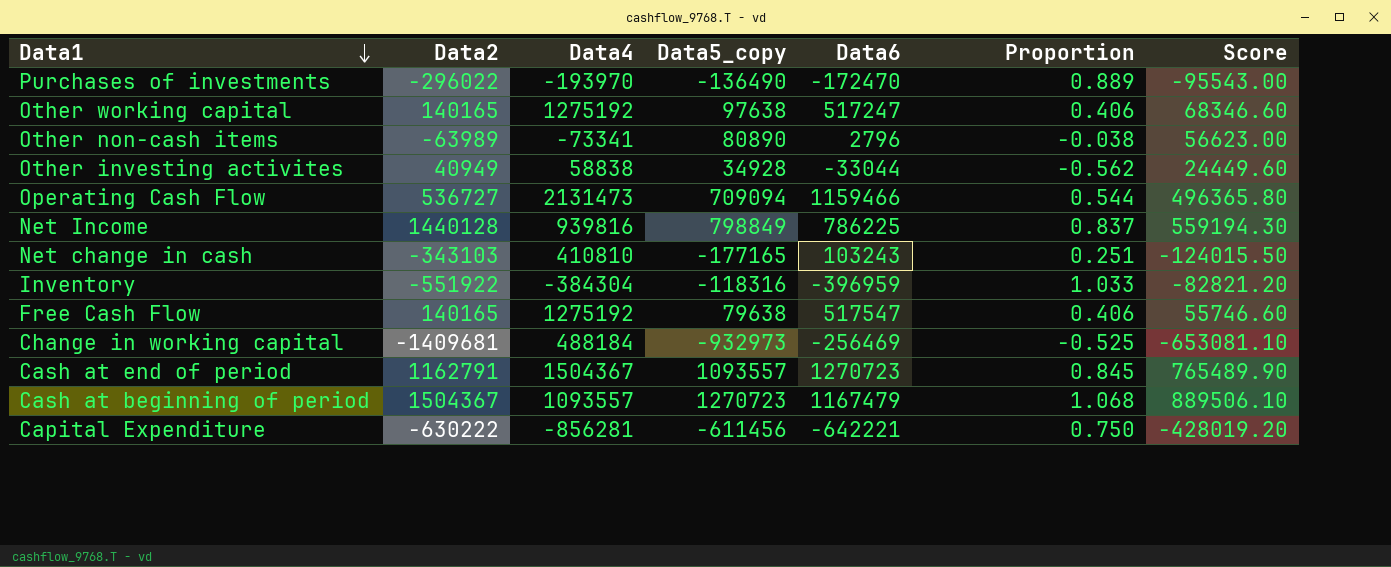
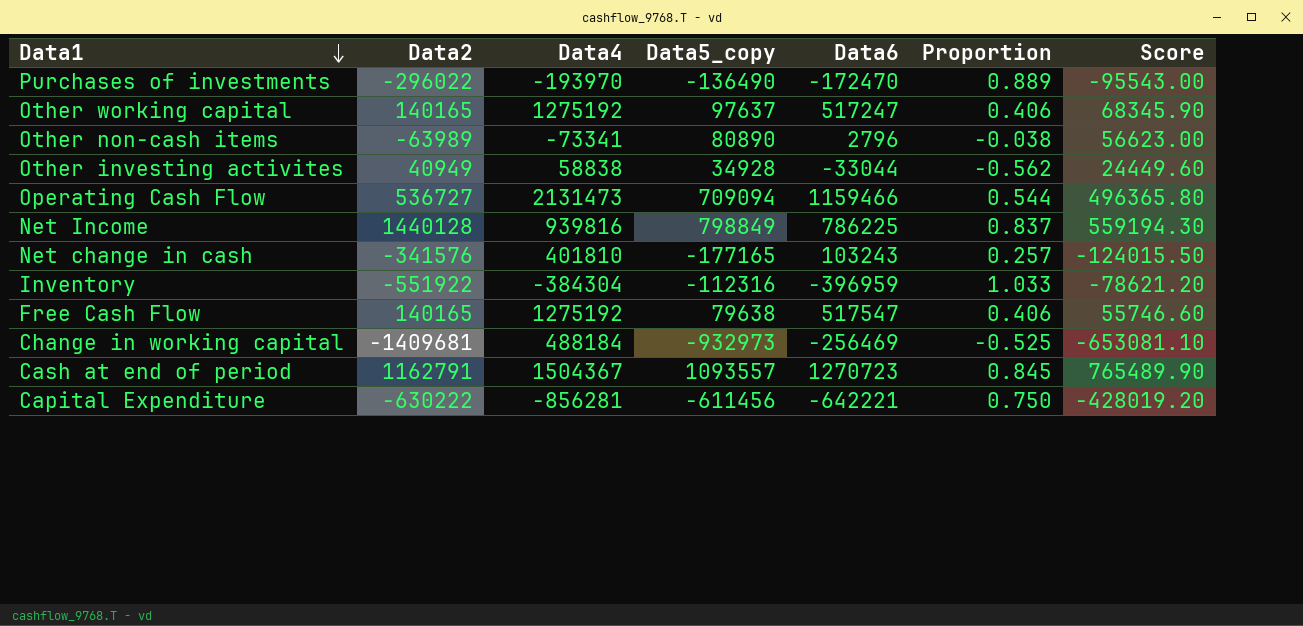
row Cash at beginning of period: 1504367 | 1093557 | 1270723 | 1167479 | 1.068 | 889506.10 -> none
Other working capital | Data5_copy: 97638 -> 97637
Other working capital | Score: 68346.60 -> 68345.90
Net change in cash | Data2: -343103 -> -341576
Net change in cash | Data4: 410810 -> 401810
Net change in cash | Proportion: 0.251 -> 0.257
Inventory | Data5_copy: -118316 -> -112316
Inventory | Score: -82821.20 -> -78621.20

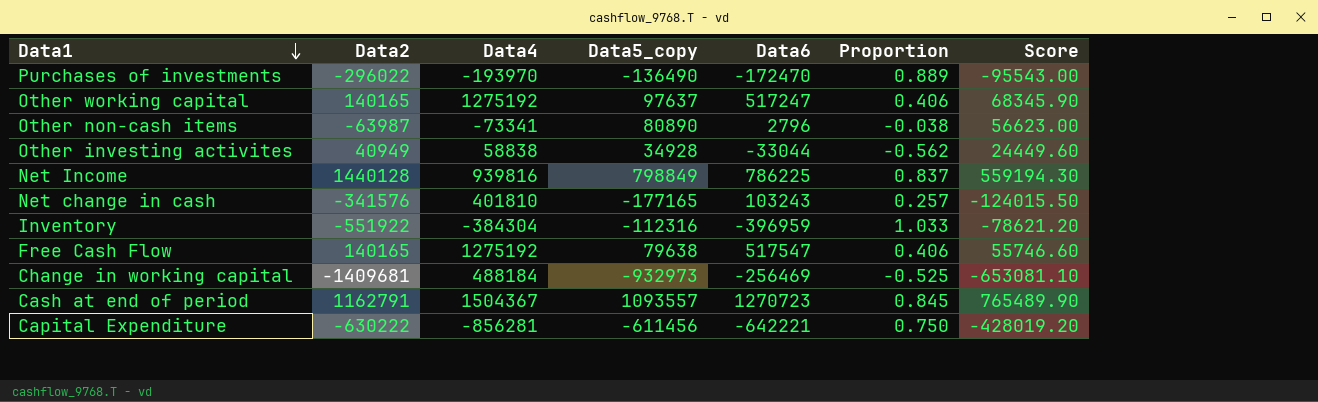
row Operating Cash Flow: 536727 | 2131473 | 709094 | 1159466 | 0.544 | 496365.80 -> none
Other non-cash items | Data2: -63989 -> -63987

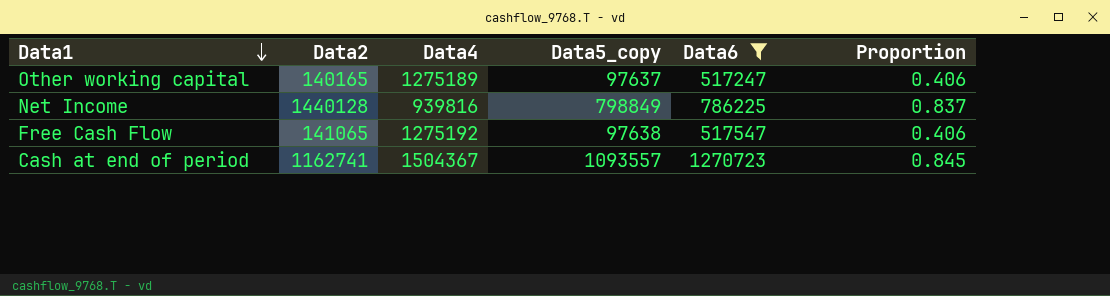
filter: none -> Data6 >= 517247
column Score | formula: [Data5_copy] * 0.7 -> none
Other working capital | Data4: 1275192 -> 1275189
Free Cash Flow | Data2: 140165 -> 141065
Free Cash Flow | Data5_copy: 79638 -> 97638
Cash at end of period | Data2: 1162791 -> 1162741

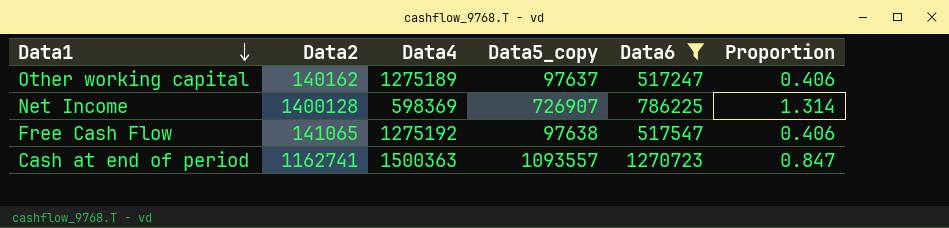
Other working capital | Data2: 140165 -> 140162
Net Income | Data2: 1440128 -> 1400128
Net Income | Data4: 939816 -> 598369
Net Income | Data5_copy: 798849 -> 726907
Net Income | Proportion: 0.837 -> 1.314
Cash at end of period | Data4: 1504367 -> 1500363
Cash at end of period | Proportion: 0.845 -> 0.847

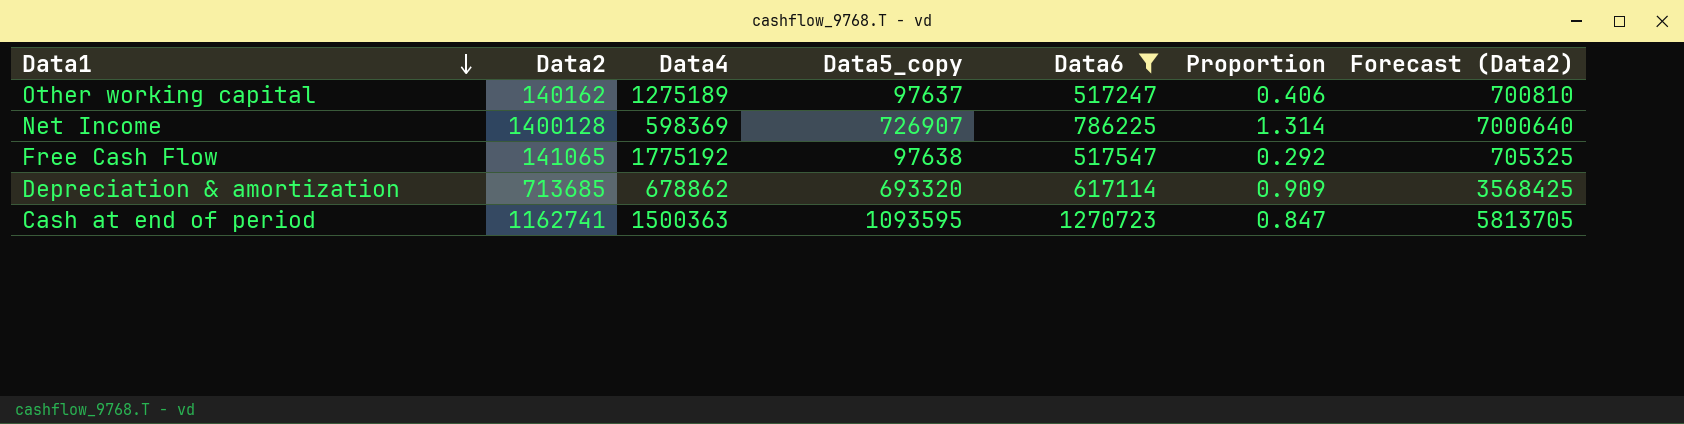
column Forecast (Data2) | formula: none -> [Data2] * 5
Free Cash Flow | Data4: 1275192 -> 1775192
Free Cash Flow | Proportion: 0.406 -> 0.292
row Depreciation & amortization: none -> 713685 | 678862 | 693320 | 617114 | 0.909 | 3568425
Cash at end of period | Data5_copy: 1093557 -> 1093595

